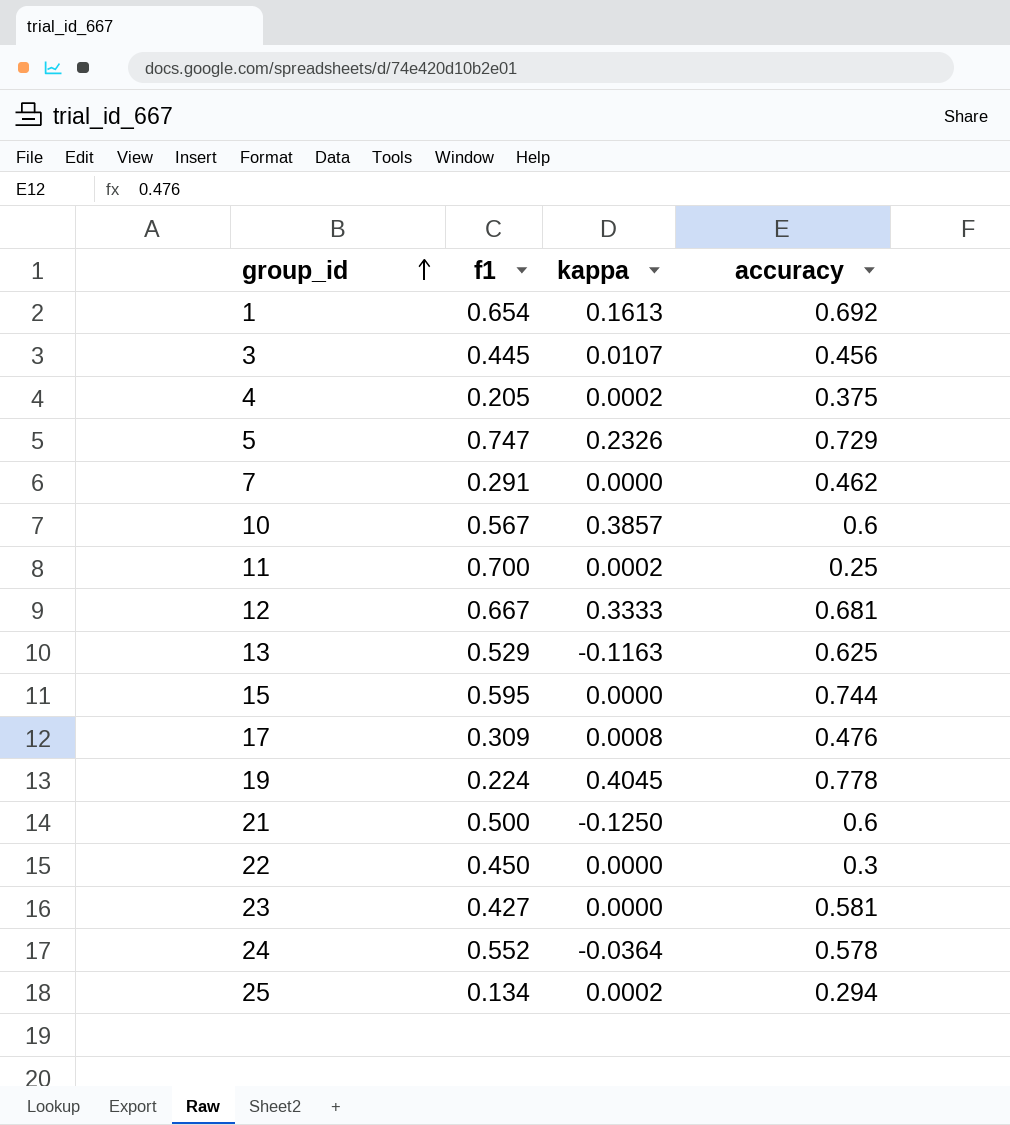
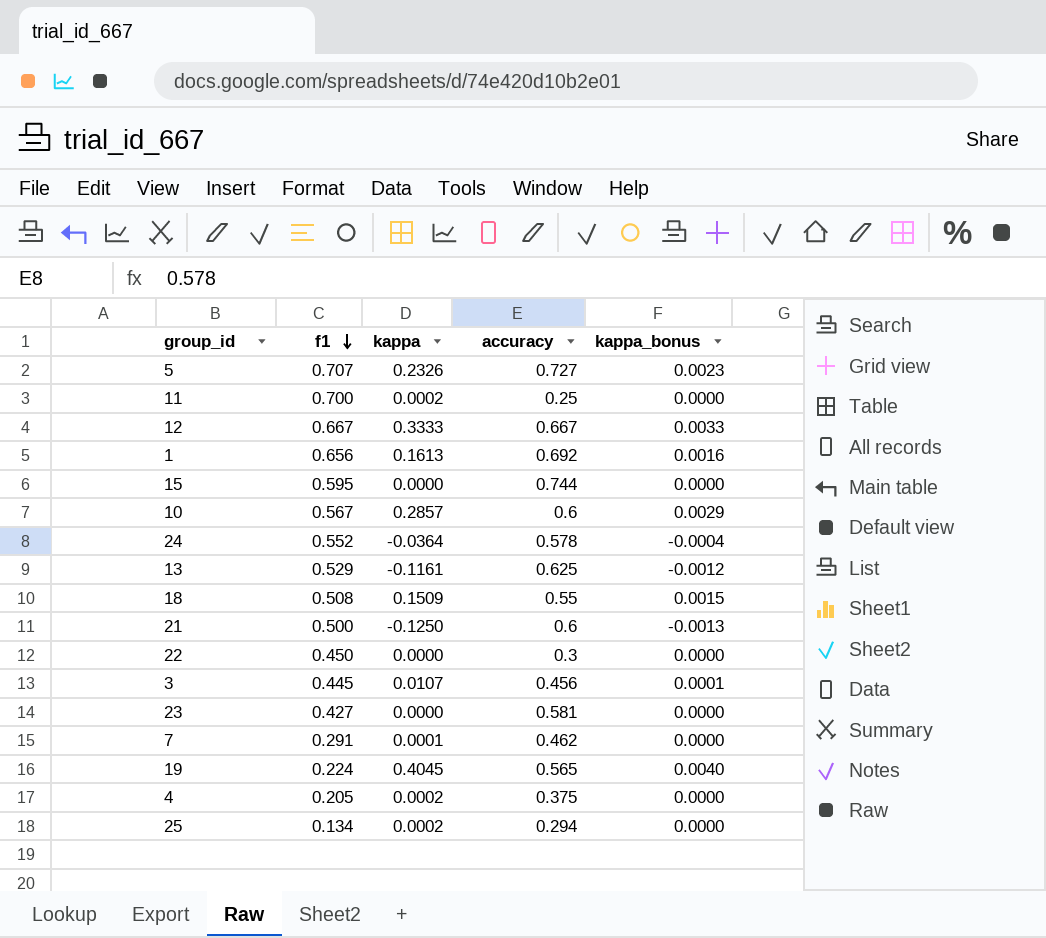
row order: group_id ascending -> f1 descending
column kappa_bonus | formula: none -> [kappa] * 0.01
row 17: 0.309 | 0.0008 | 0.476 -> none
5 | f1: 0.747 -> 0.707
5 | accuracy: 0.729 -> 0.727
12 | accuracy: 0.681 -> 0.667
1 | f1: 0.654 -> 0.656
10 | kappa: 0.3857 -> 0.2857
13 | kappa: -0.1163 -> -0.1161
row 18: none -> 0.508 | 0.1509 | 0.55 | 0.0015
7 | kappa: 0.0000 -> 0.0001
19 | accuracy: 0.778 -> 0.565

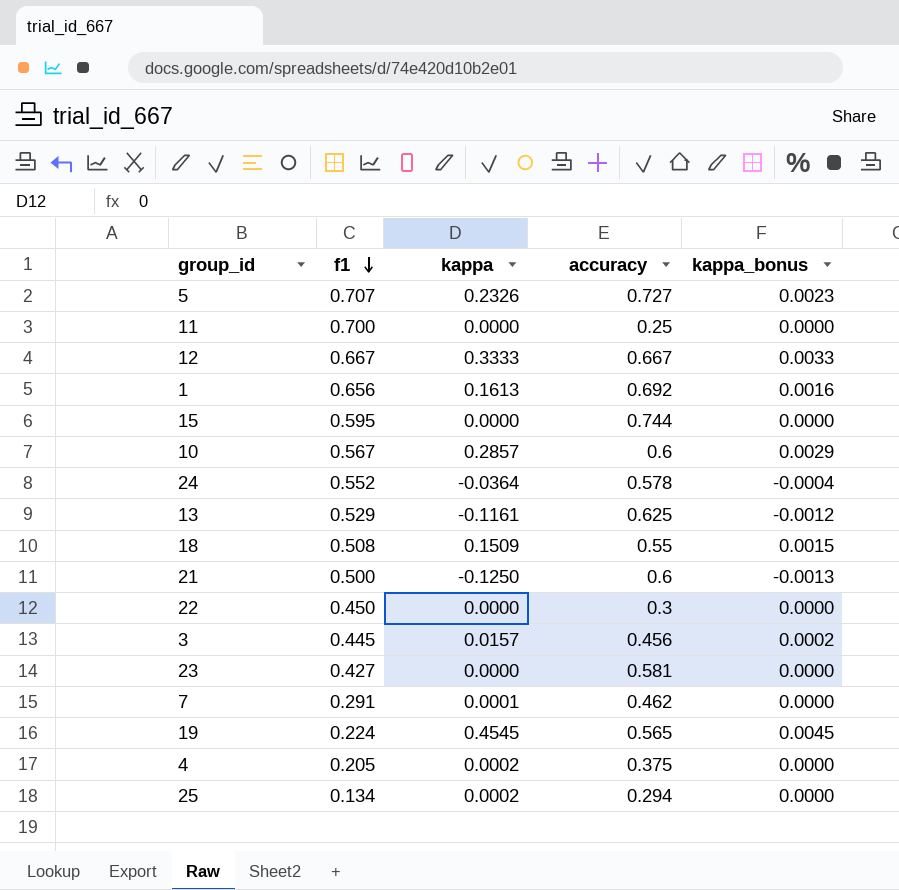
11 | kappa: 0.0002 -> 0.0000
3 | kappa: 0.0107 -> 0.0157
3 | kappa_bonus: 0.0001 -> 0.0002
19 | kappa: 0.4045 -> 0.4545
19 | kappa_bonus: 0.0040 -> 0.0045

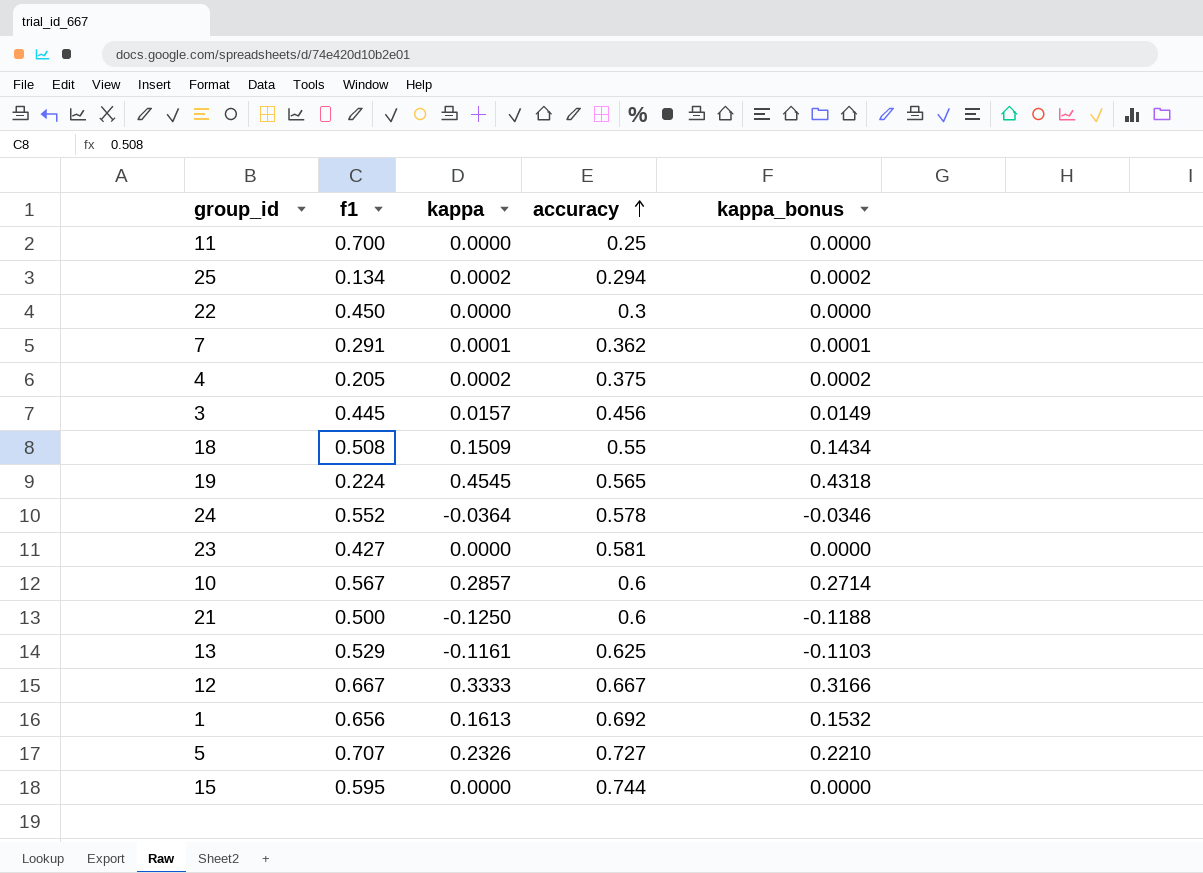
row order: f1 descending -> accuracy ascending
column kappa_bonus | formula: [kappa] * 0.01 -> [kappa] * 0.95
7 | accuracy: 0.462 -> 0.362

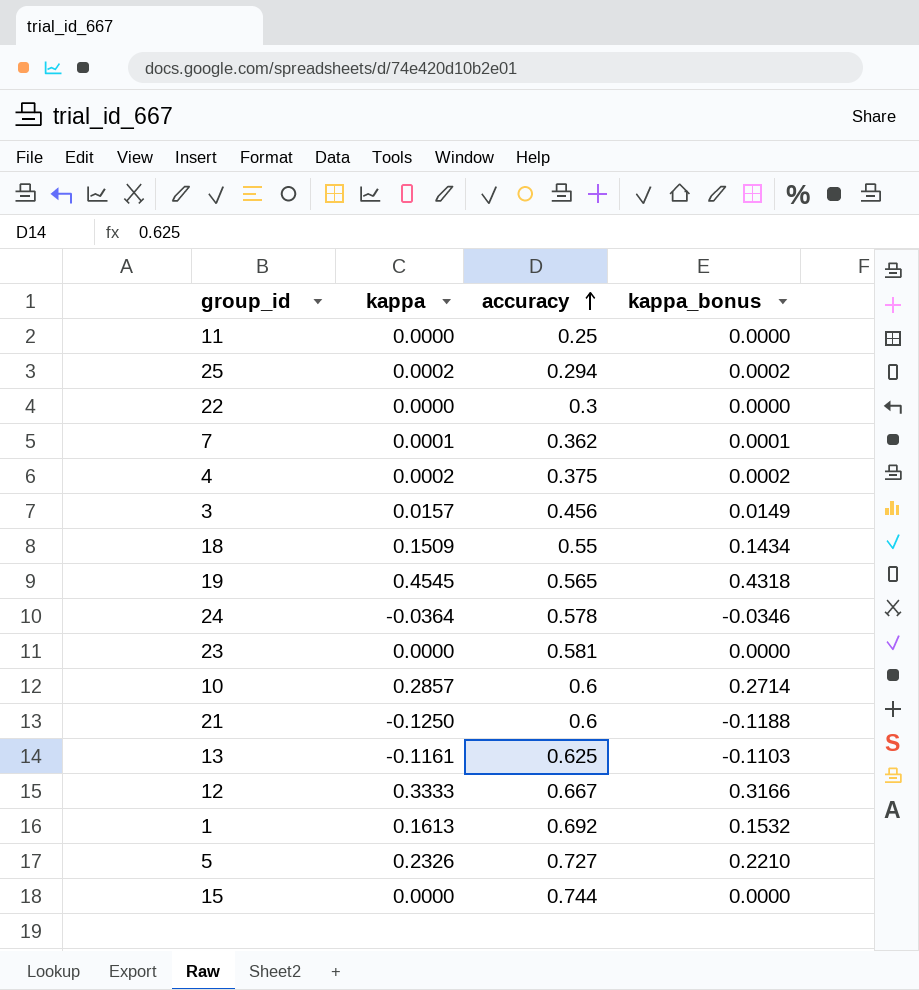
column f1 | position: 2 -> none

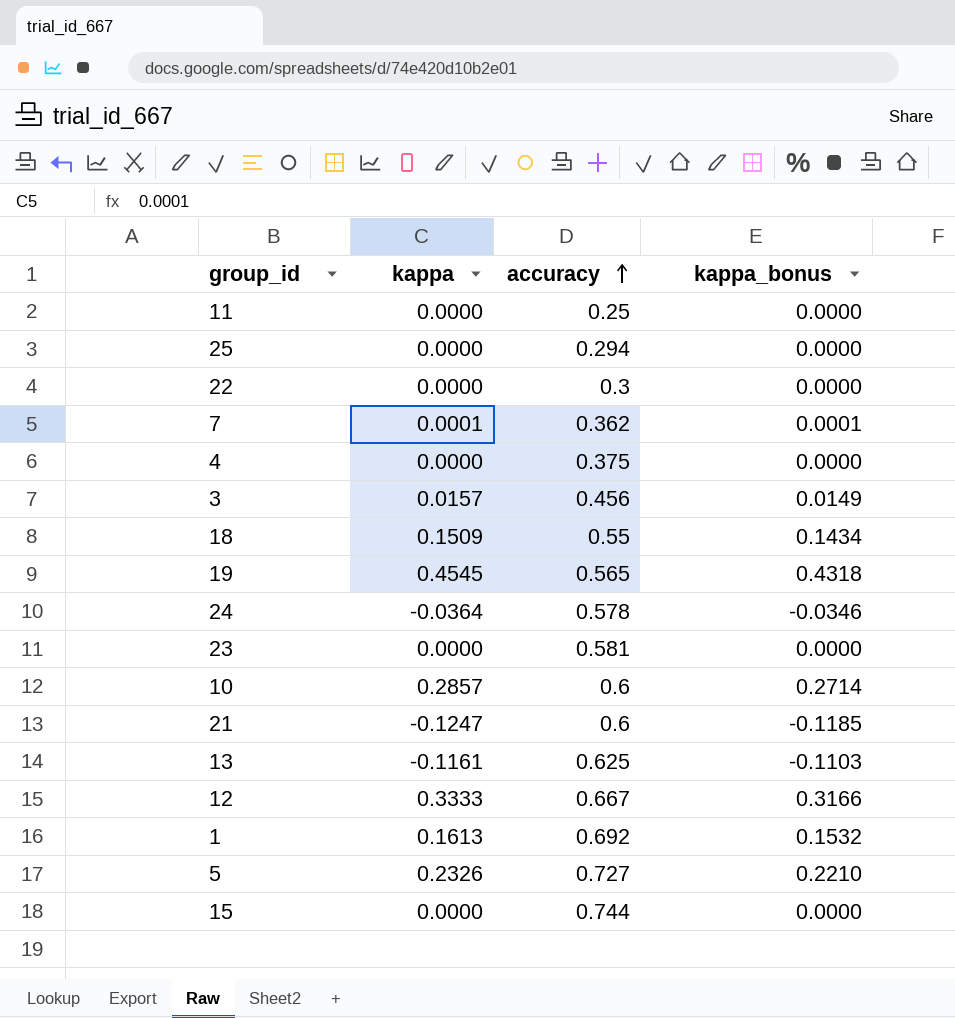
25 | kappa: 0.0002 -> 0.0000
25 | kappa_bonus: 0.0002 -> 0.0000
4 | kappa: 0.0002 -> 0.0000
4 | kappa_bonus: 0.0002 -> 0.0000
21 | kappa: -0.1250 -> -0.1247
21 | kappa_bonus: -0.1188 -> -0.1185

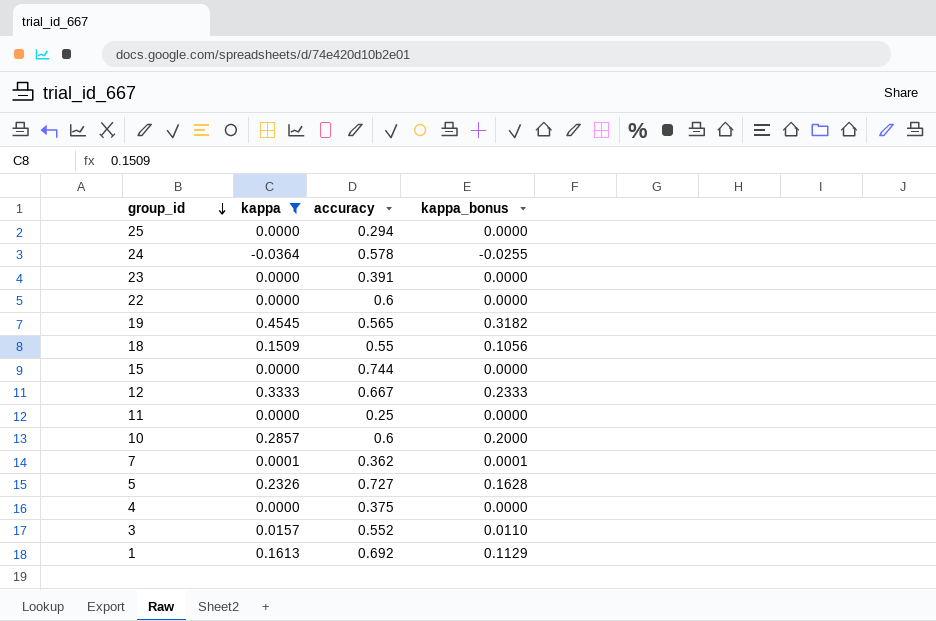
filter: none -> kappa >= -0.0364
row order: accuracy ascending -> group_id descending
column kappa_bonus | formula: [kappa] * 0.95 -> [kappa] * 0.7
23 | accuracy: 0.581 -> 0.391
22 | accuracy: 0.3 -> 0.6
3 | accuracy: 0.456 -> 0.552

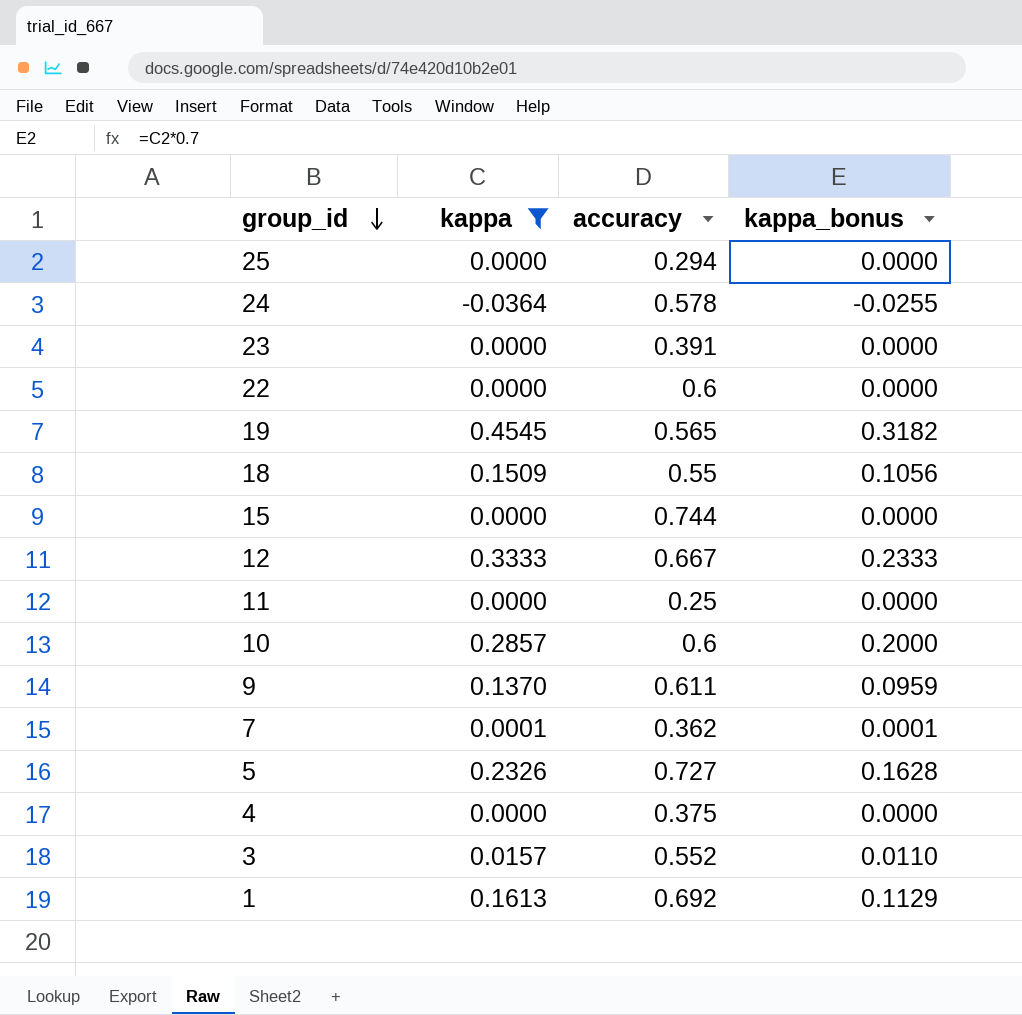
row 9: none -> 0.1370 | 0.611 | 0.0959

